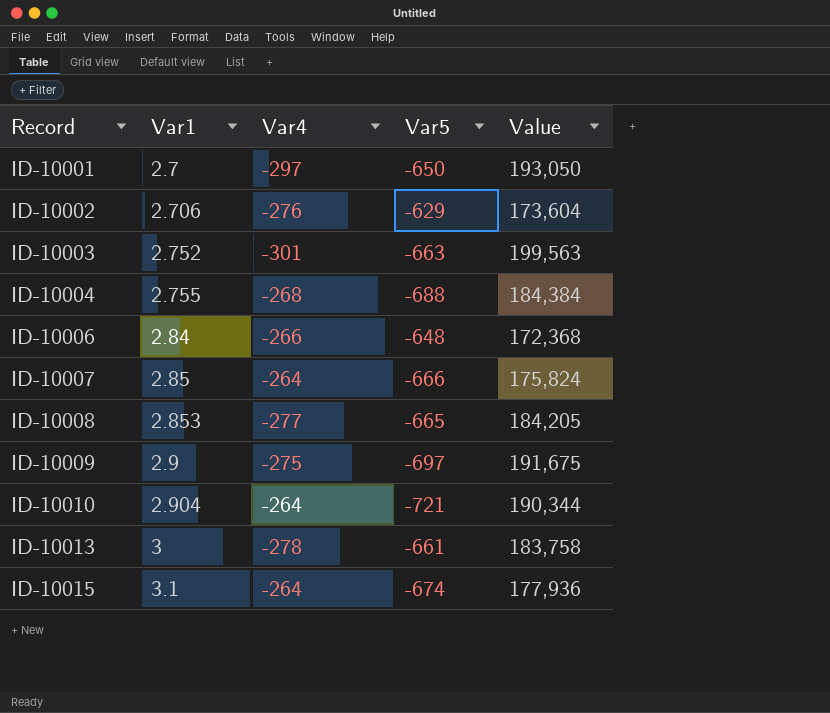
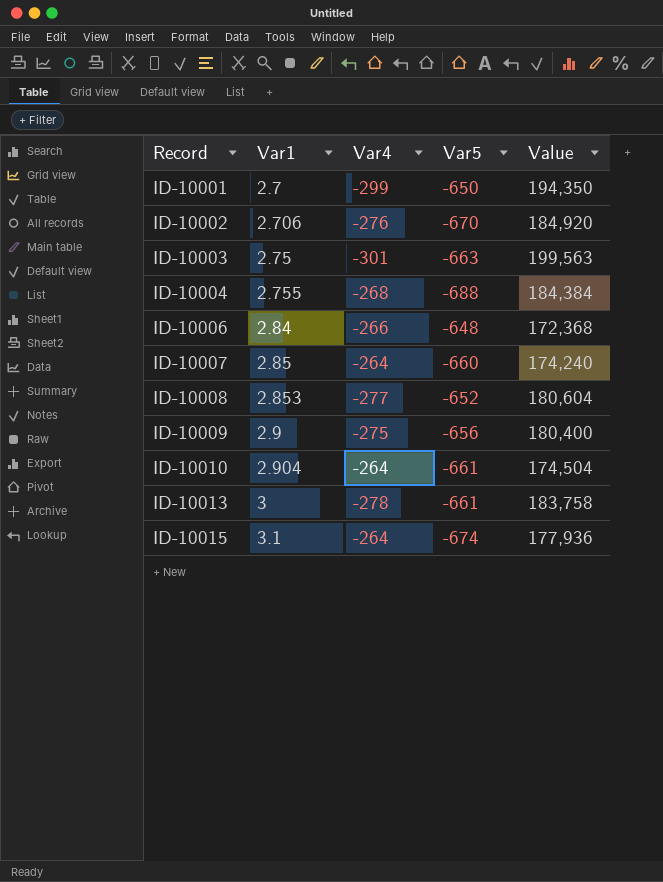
ID-10001 | Var4: -297 -> -299
ID-10001 | Value: 193,050 -> 194,350
ID-10002 | Var5: -629 -> -670
ID-10002 | Value: 173,604 -> 184,920
ID-10003 | Var1: 2.752 -> 2.75
ID-10007 | Var5: -666 -> -660
ID-10007 | Value: 175,824 -> 174,240
ID-10008 | Var5: -665 -> -652
ID-10008 | Value: 184,205 -> 180,604
ID-10009 | Var5: -697 -> -656
ID-10009 | Value: 191,675 -> 180,400
ID-10010 | Var5: -721 -> -661
ID-10010 | Value: 190,344 -> 174,504

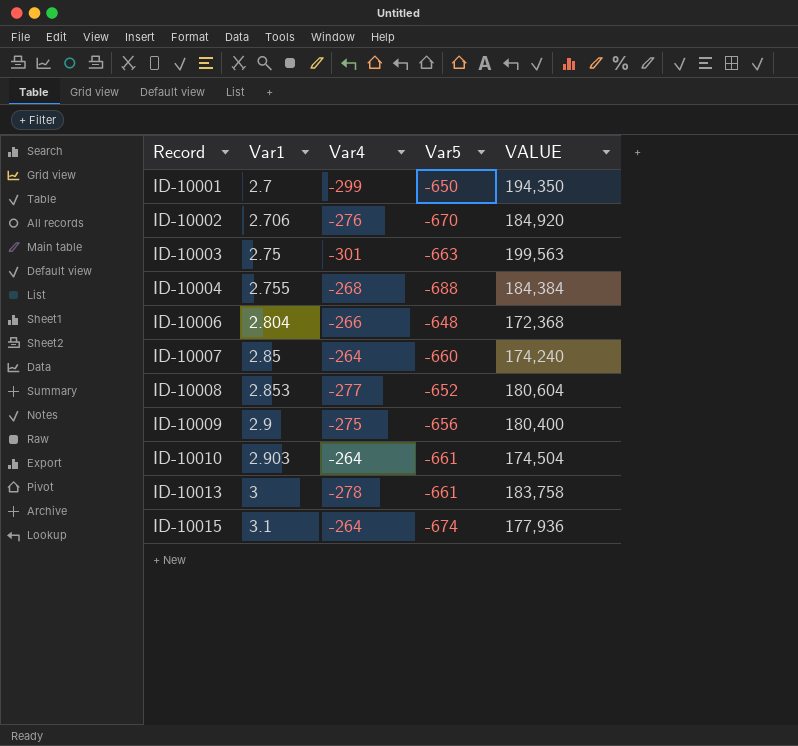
column name: Value -> VALUE
ID-10006 | Var1: 2.84 -> 2.804
ID-10010 | Var1: 2.904 -> 2.903

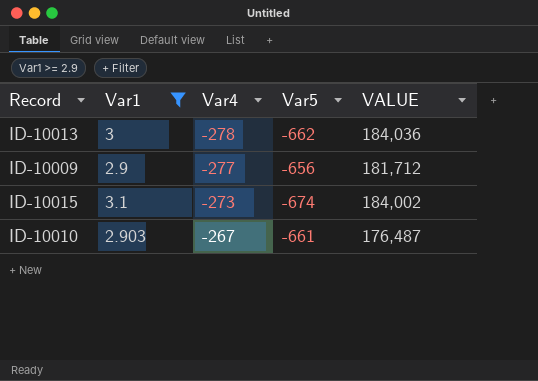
filter: none -> Var1 >= 2.9
row order: Record ascending -> Var4 ascending
ID-10013 | Var5: -661 -> -662
ID-10013 | VALUE: 183,758 -> 184,036
ID-10009 | Var4: -275 -> -277
ID-10009 | VALUE: 180,400 -> 181,712
ID-10015 | Var4: -264 -> -273
ID-10015 | VALUE: 177,936 -> 184,002
ID-10010 | Var4: -264 -> -267
ID-10010 | VALUE: 174,504 -> 176,487

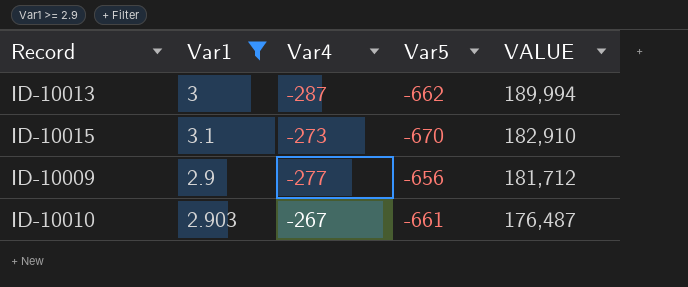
row order: Var4 ascending -> VALUE descending
ID-10013 | Var4: -278 -> -287
ID-10013 | VALUE: 184,036 -> 189,994
ID-10015 | Var5: -674 -> -670
ID-10015 | VALUE: 184,002 -> 182,910

